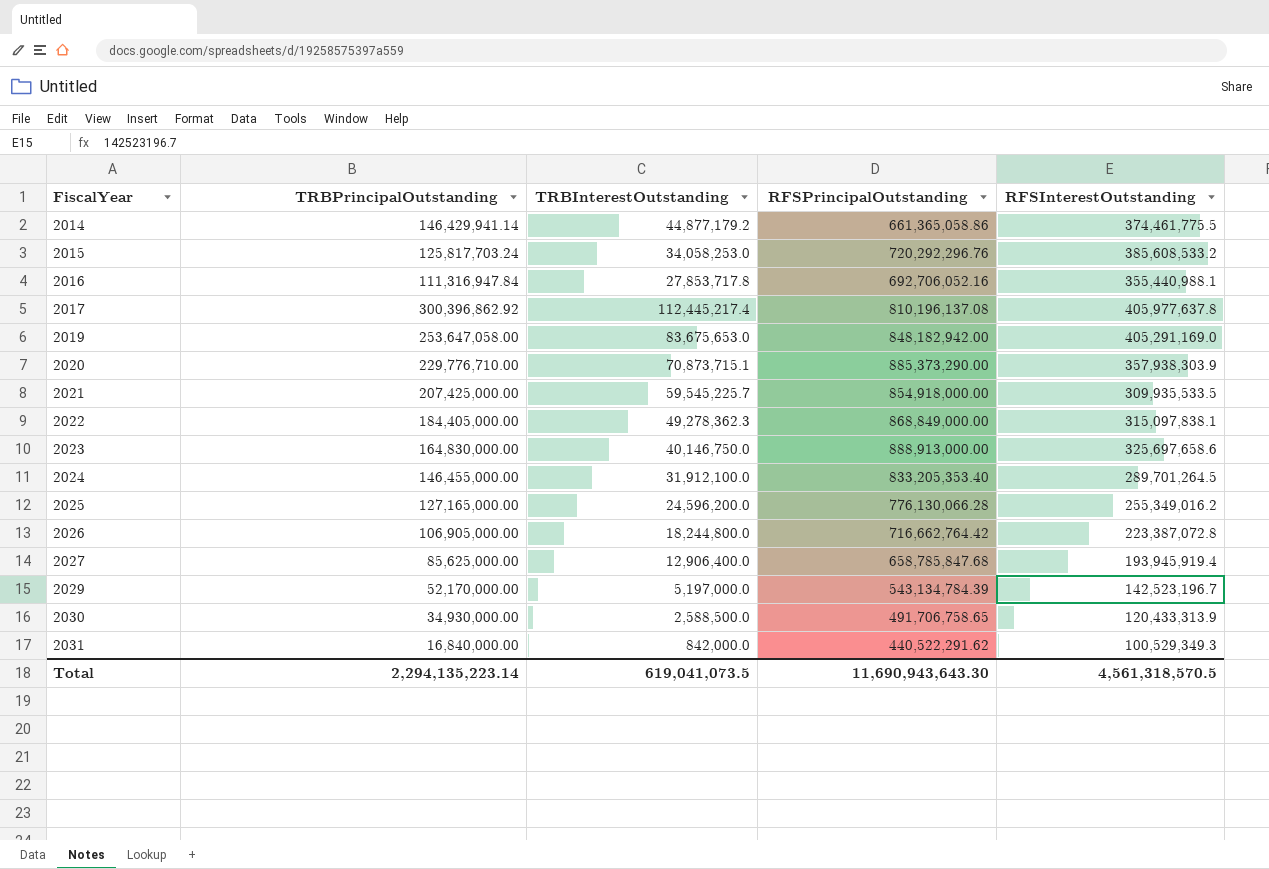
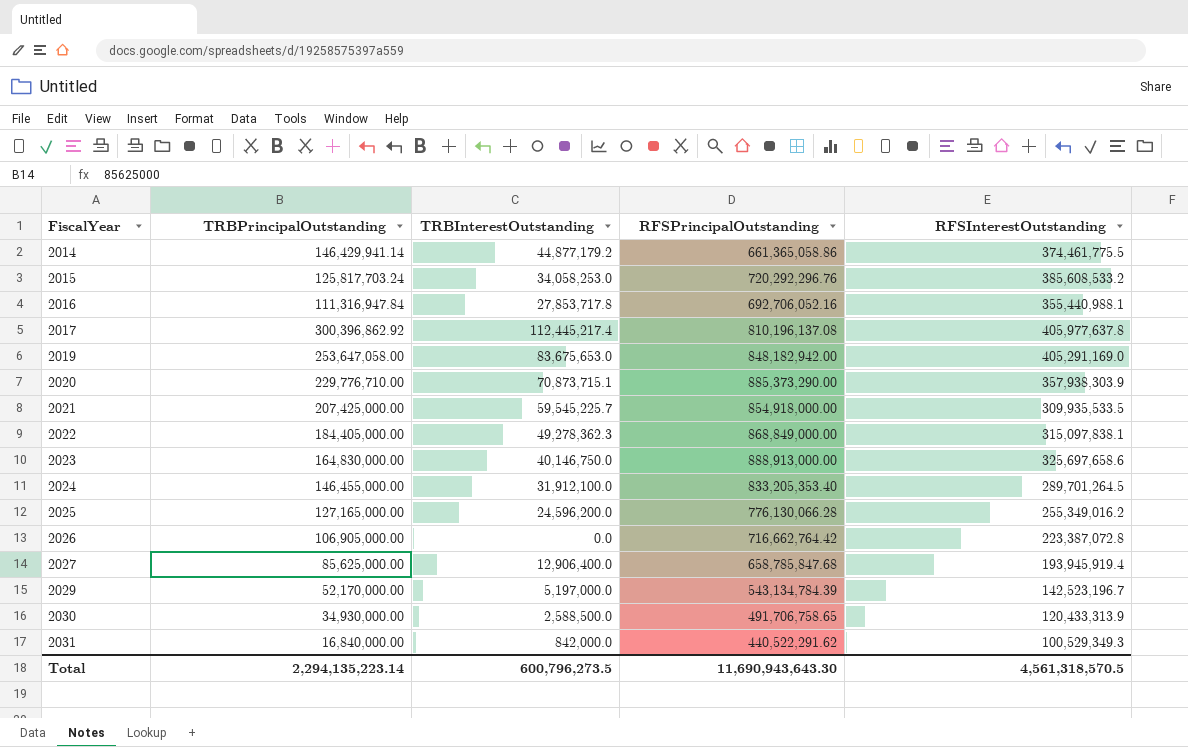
2026 | TRBInterestOutstanding: 18,244,800.0 -> 0.0
Total | TRBInterestOutstanding: 619,041,073.5 -> 600,796,273.5

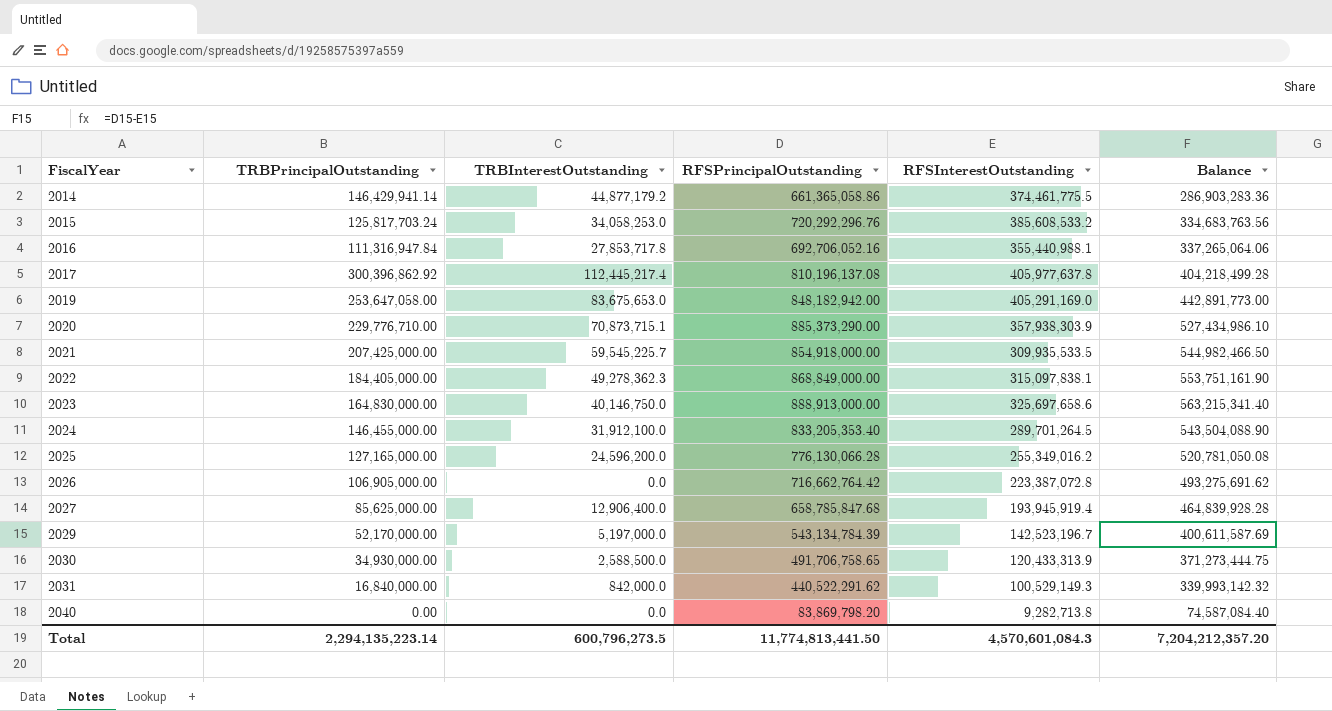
column Balance | formula: none -> [RFSPrincipalOutstanding] - [RFSInterestOutstanding]
2031 | RFSInterestOutstanding: 100,529,349.3 -> 100,529,149.3
row 2040: none -> 0.00 | 0.0 | 83,869,798.20 | 9,282,713.8 | 74,587,084.40
Total | RFSPrincipalOutstanding: 11,690,943,643.30 -> 11,774,813,441.50
Total | RFSInterestOutstanding: 4,561,318,570.5 -> 4,570,601,084.3

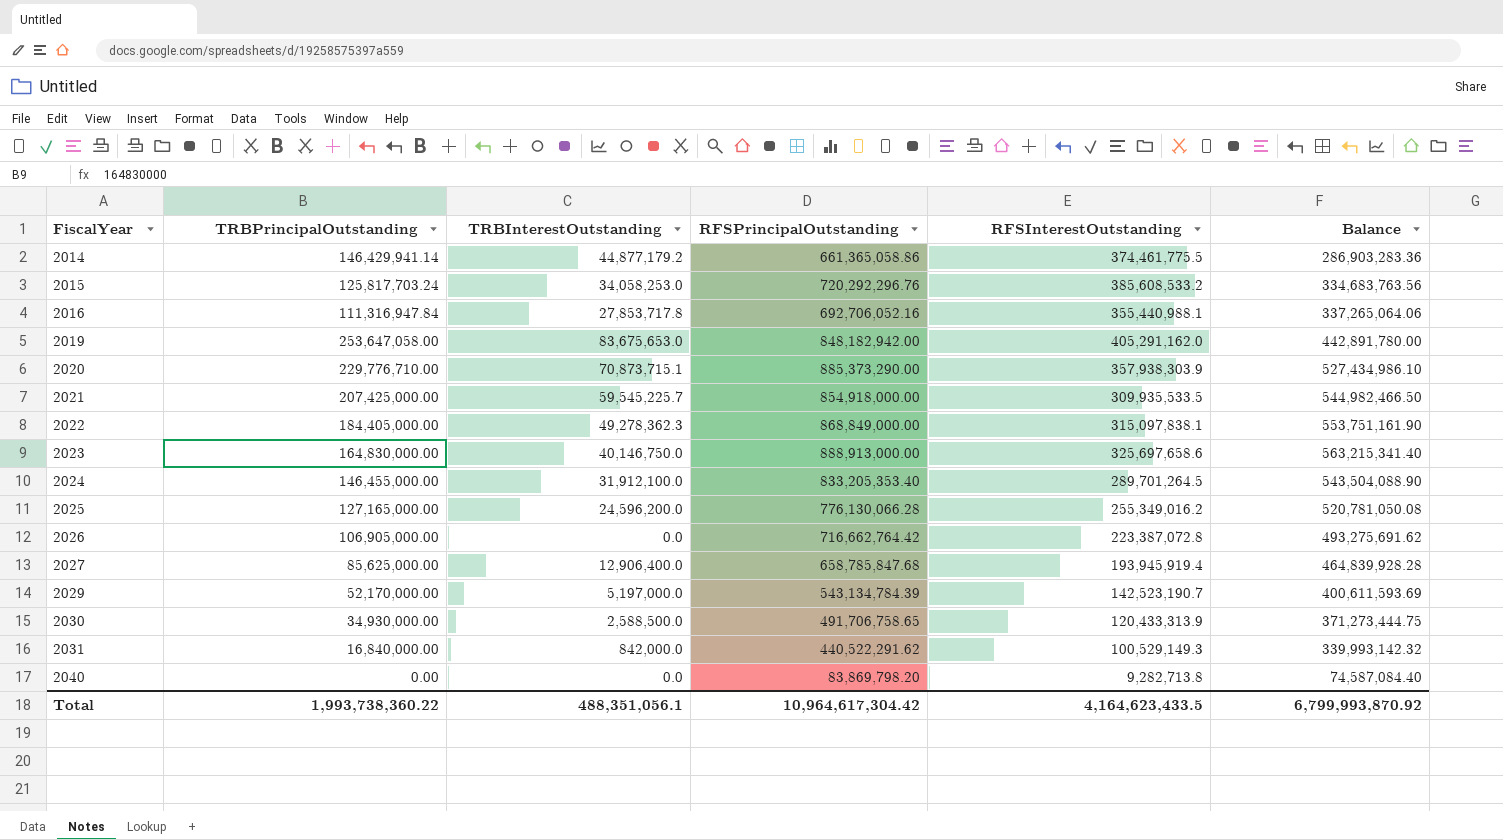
row 2017: 300,396,862.92 | 112,445,217.4 | 810,196,137.08 | 405,977,637.8 | 404,218,499.28 -> none
2019 | RFSInterestOutstanding: 405,291,169.0 -> 405,291,162.0
2019 | Balance: 442,891,773.00 -> 442,891,780.00
2029 | RFSInterestOutstanding: 142,523,196.7 -> 142,523,190.7
2029 | Balance: 400,611,587.69 -> 400,611,593.69
Total | TRBPrincipalOutstanding: 2,294,135,223.14 -> 1,993,738,360.22
Total | TRBInterestOutstanding: 600,796,273.5 -> 488,351,056.1
Total | RFSPrincipalOutstanding: 11,774,813,441.50 -> 10,964,617,304.42
Total | RFSInterestOutstanding: 4,570,601,084.3 -> 4,164,623,433.5
Total | Balance: 7,204,212,357.20 -> 6,799,993,870.92

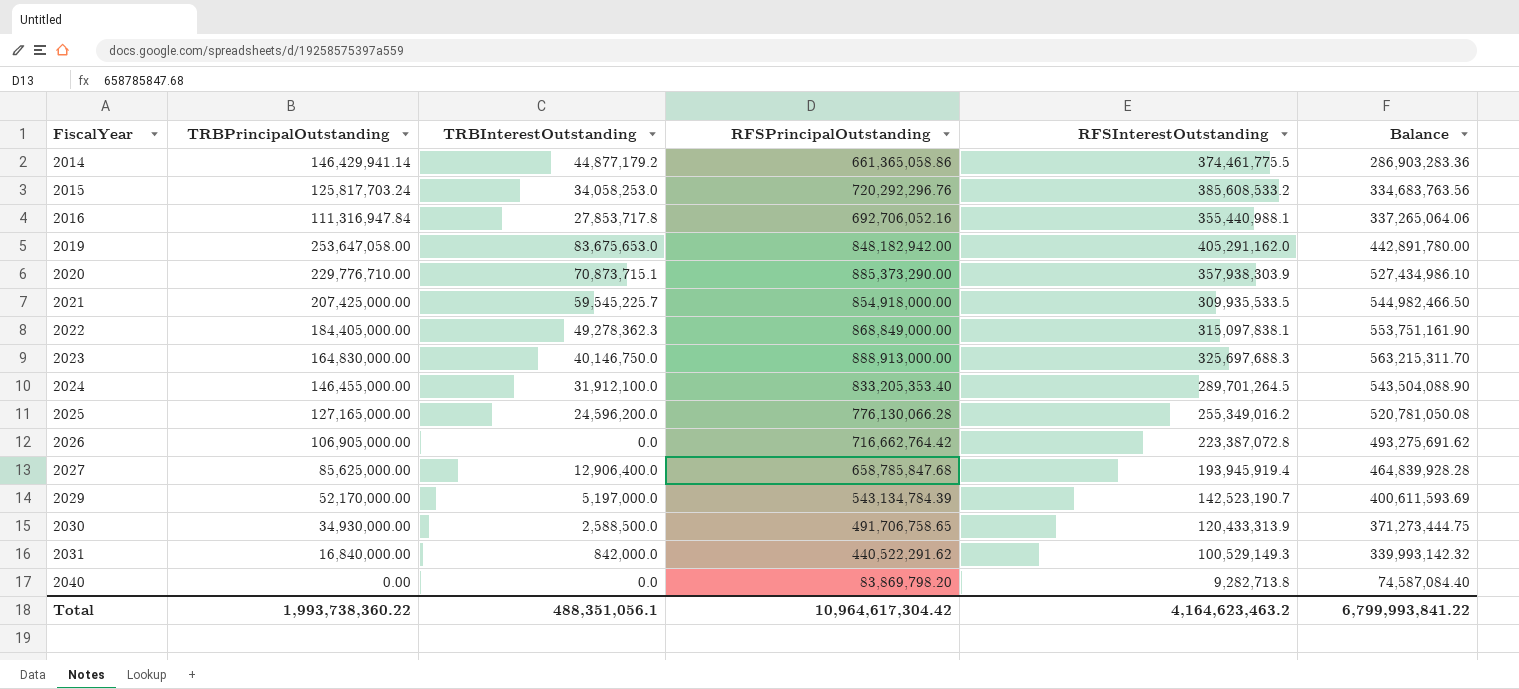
2023 | RFSInterestOutstanding: 325,697,658.6 -> 325,697,688.3
2023 | Balance: 563,215,341.40 -> 563,215,311.70
Total | RFSInterestOutstanding: 4,164,623,433.5 -> 4,164,623,463.2
Total | Balance: 6,799,993,870.92 -> 6,799,993,841.22

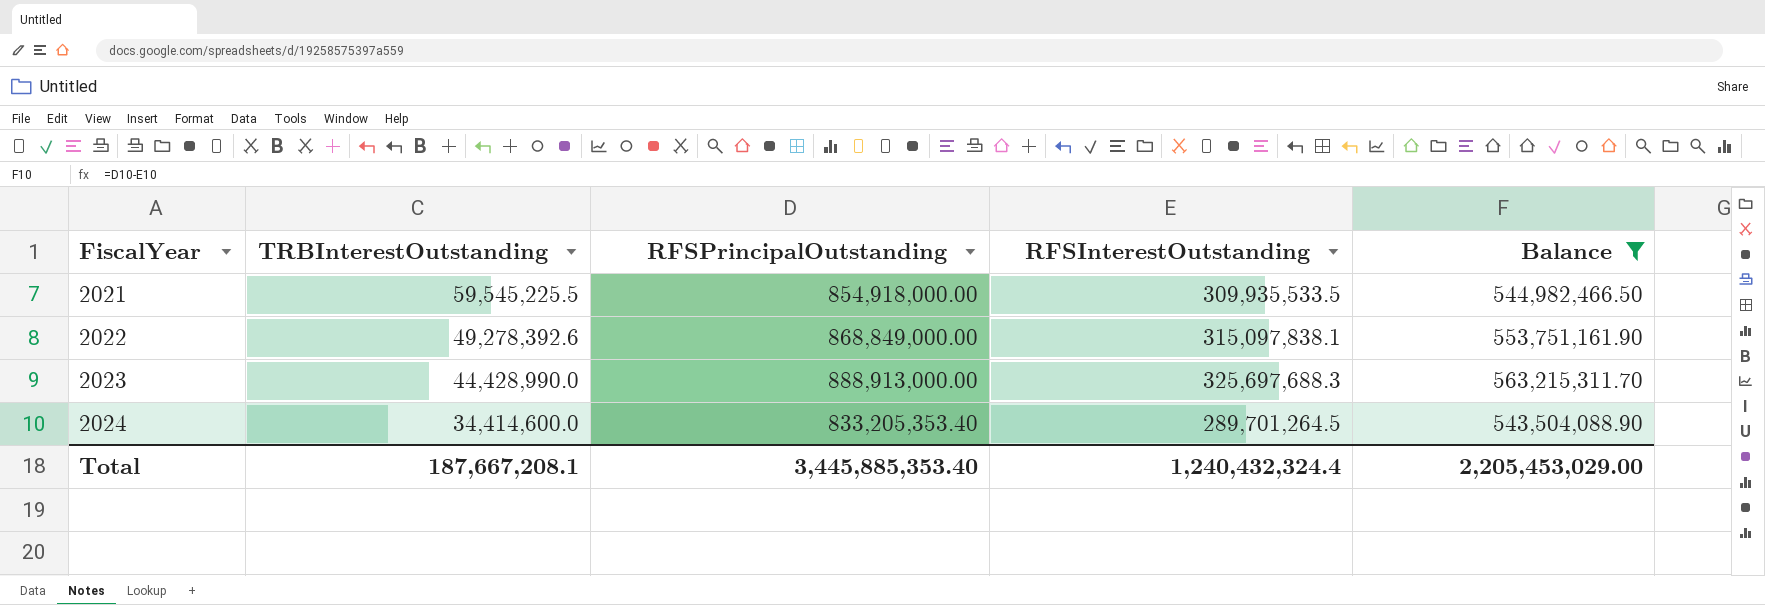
filter: none -> Balance >= 543,504,088.90
column TRBPrincipalOutstanding | position: 2 -> none
2021 | TRBInterestOutstanding: 59,545,225.7 -> 59,545,225.5
2022 | TRBInterestOutstanding: 49,278,362.3 -> 49,278,392.6
2023 | TRBInterestOutstanding: 40,146,750.0 -> 44,428,990.0
2024 | TRBInterestOutstanding: 31,912,100.0 -> 34,414,600.0
Total | TRBInterestOutstanding: 488,351,056.1 -> 187,667,208.1
Total | RFSPrincipalOutstanding: 10,964,617,304.42 -> 3,445,885,353.40
Total | RFSInterestOutstanding: 4,164,623,463.2 -> 1,240,432,324.4
Total | Balance: 6,799,993,841.22 -> 2,205,453,029.00

